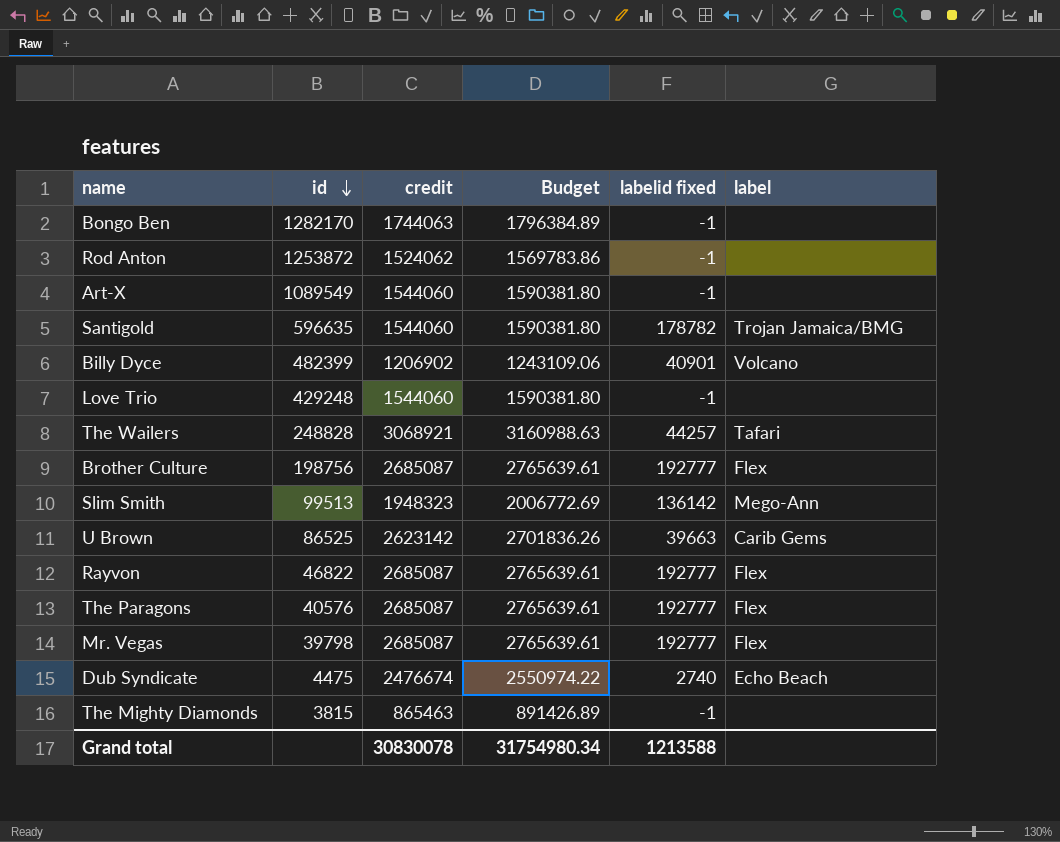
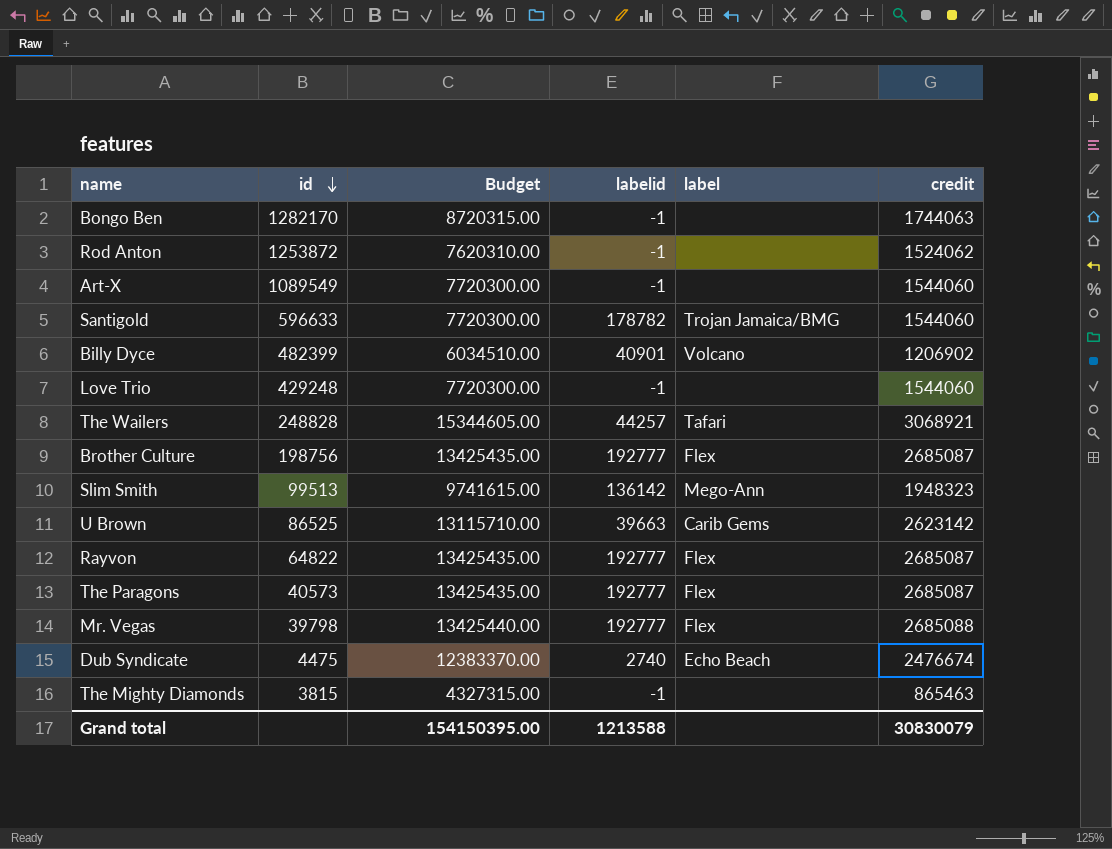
column Budget | formula: [credit] * 1.03 -> [credit] * 5
column name: labelid fixed -> labelid
column credit | position: 3 -> 6
Santigold | id: 596635 -> 596633
Rayvon | id: 46822 -> 64822
The Paragons | id: 40576 -> 40573
Mr. Vegas | credit: 2685087 -> 2685088
Grand total | Budget: 31754980.34 -> 154150395.00
Grand total | credit: 30830078 -> 30830079

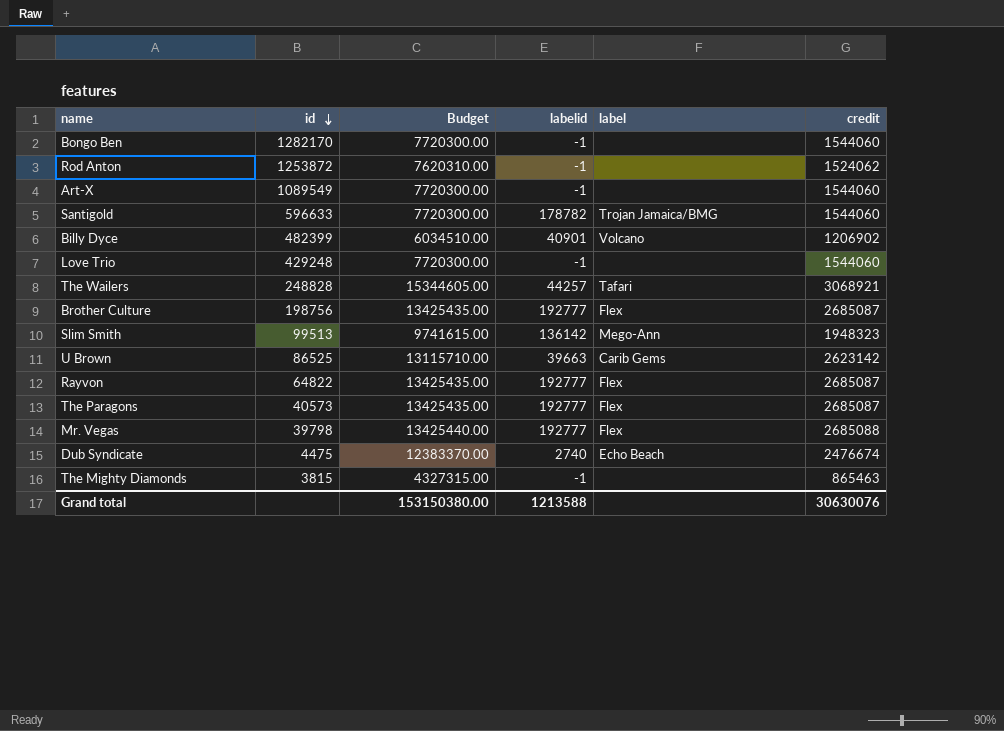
Bongo Ben | Budget: 8720315.00 -> 7720300.00
Bongo Ben | credit: 1744063 -> 1544060
Grand total | Budget: 154150395.00 -> 153150380.00
Grand total | credit: 30830079 -> 30630076

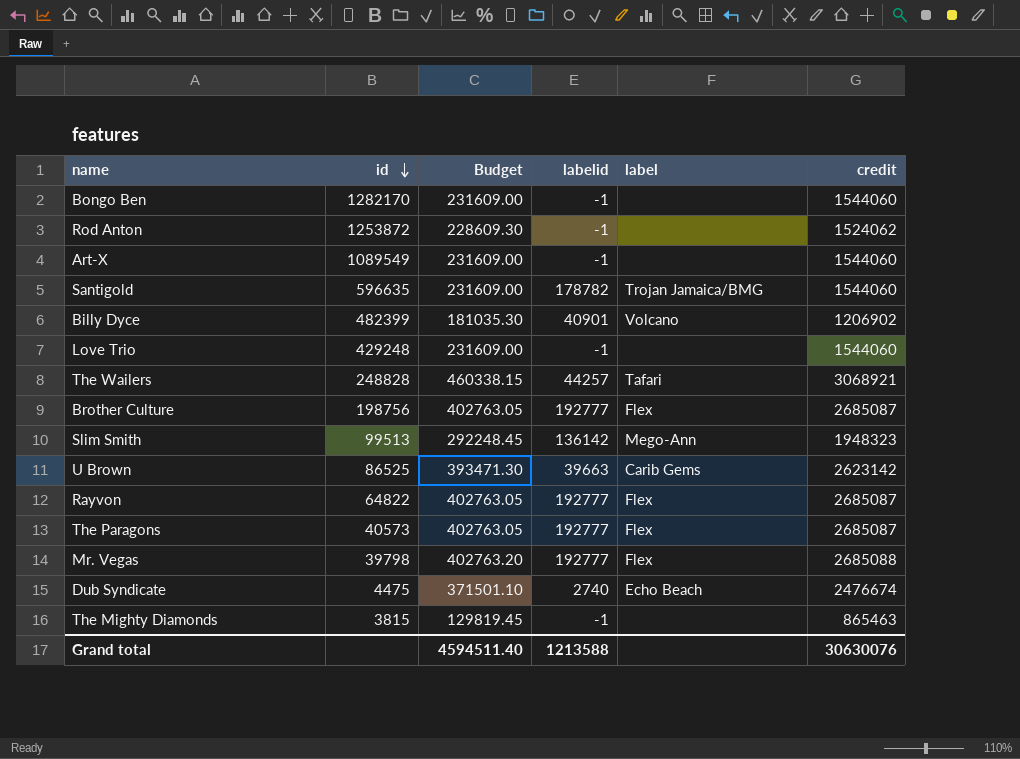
column Budget | formula: [credit] * 5 -> [credit] * 0.15
Santigold | id: 596633 -> 596635
Grand total | Budget: 153150380.00 -> 4594511.40

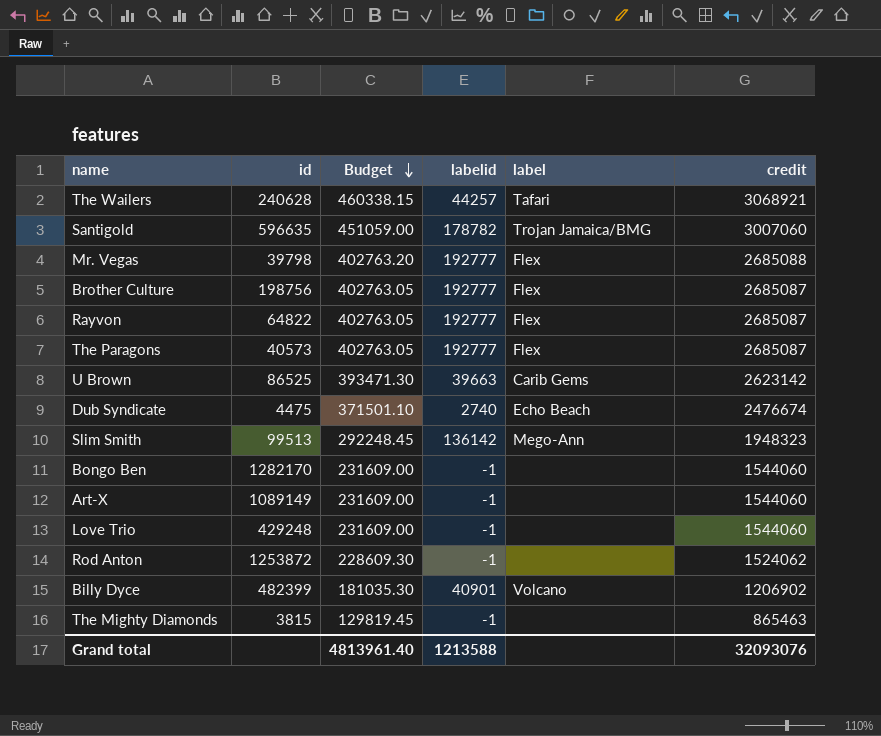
row order: id descending -> Budget descending
The Wailers | id: 248828 -> 240628
Santigold | Budget: 231609.00 -> 451059.00
Santigold | credit: 1544060 -> 3007060
Art-X | id: 1089549 -> 1089149
Grand total | Budget: 4594511.40 -> 4813961.40
Grand total | credit: 30630076 -> 32093076

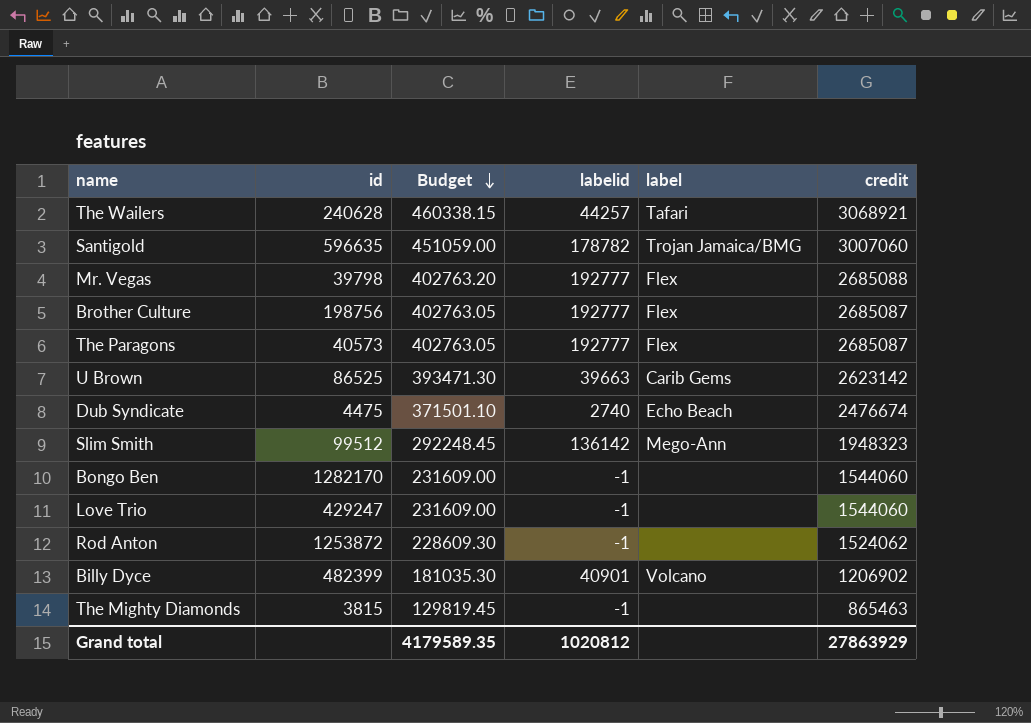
row Rayvon: 64822 | 402763.05 | 192777 | Flex | 2685087 -> none
row Art-X: 1089149 | 231609.00 | -1 | none | 1544060 -> none
Slim Smith | id: 99513 -> 99512
Love Trio | id: 429248 -> 429247
Grand total | Budget: 4813961.40 -> 4179589.35
Grand total | labelid: 1213588 -> 1020812
Grand total | credit: 32093076 -> 27863929

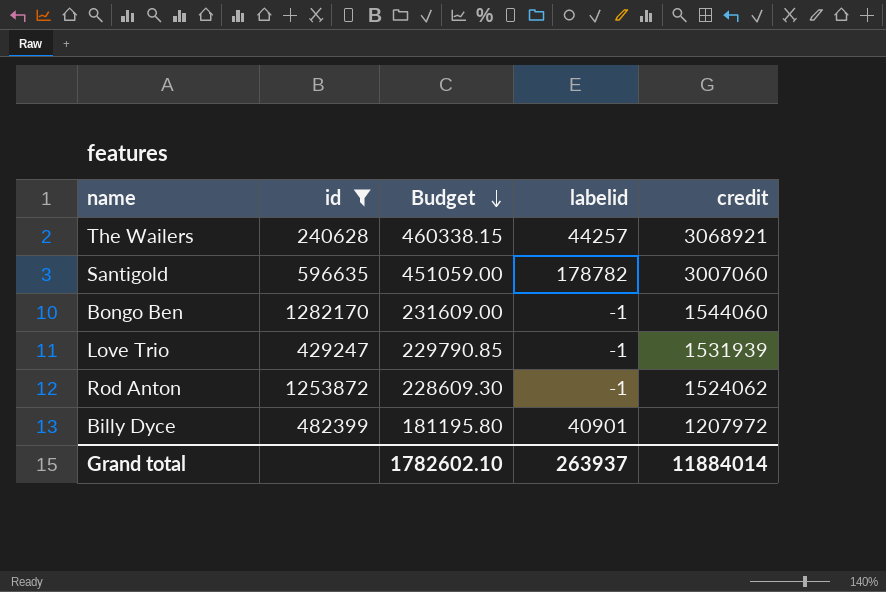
filter: none -> id >= 240628
column label | position: 5 -> none
Love Trio | Budget: 231609.00 -> 229790.85
Love Trio | credit: 1544060 -> 1531939
Billy Dyce | Budget: 181035.30 -> 181195.80
Billy Dyce | credit: 1206902 -> 1207972
Grand total | Budget: 4179589.35 -> 1782602.10
Grand total | labelid: 1020812 -> 263937
Grand total | credit: 27863929 -> 11884014

